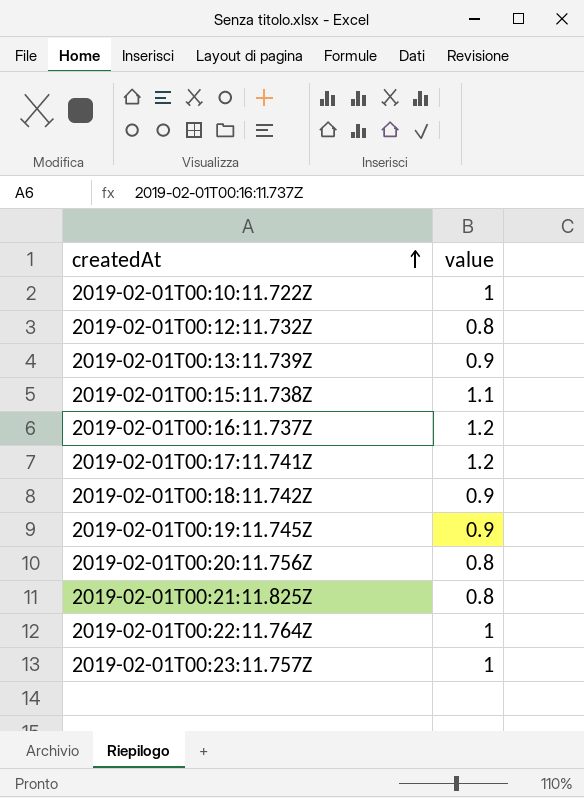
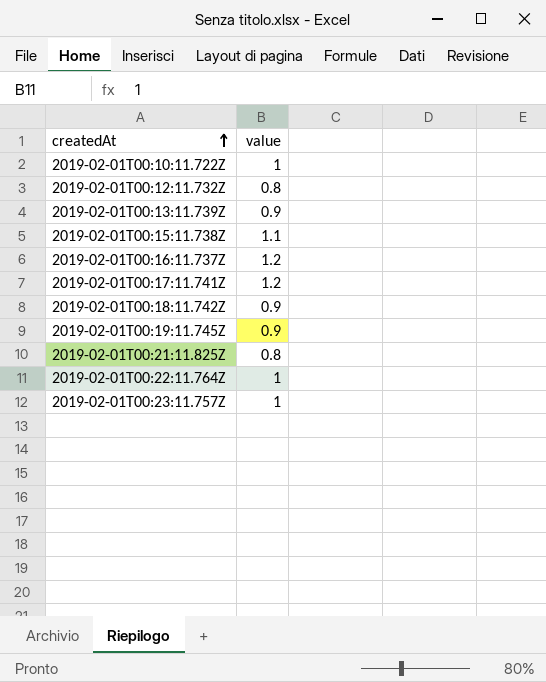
row 2019-02-01T00:20:11.756Z: 0.8 -> none

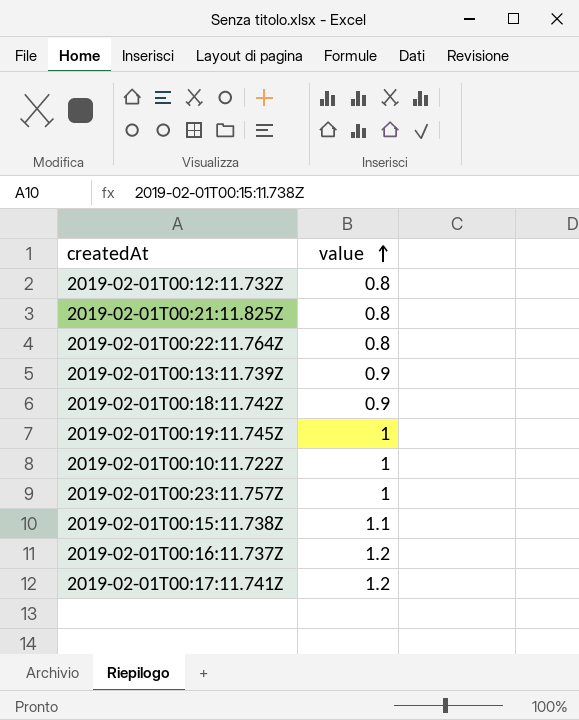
row order: createdAt ascending -> value ascending
2019-02-01T00:22:11.764Z | value: 1 -> 0.8
2019-02-01T00:19:11.745Z | value: 0.9 -> 1

